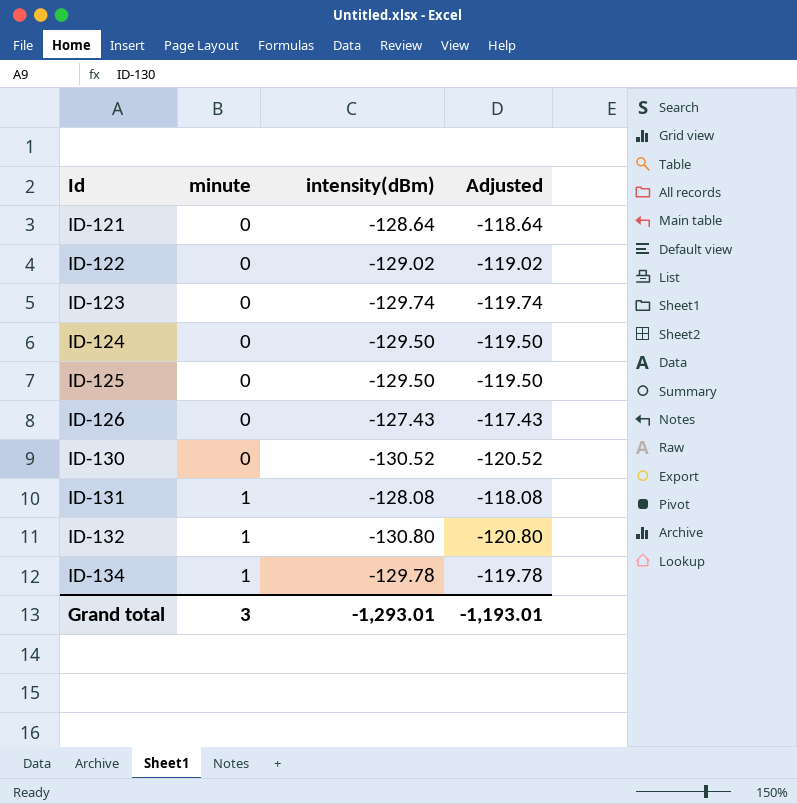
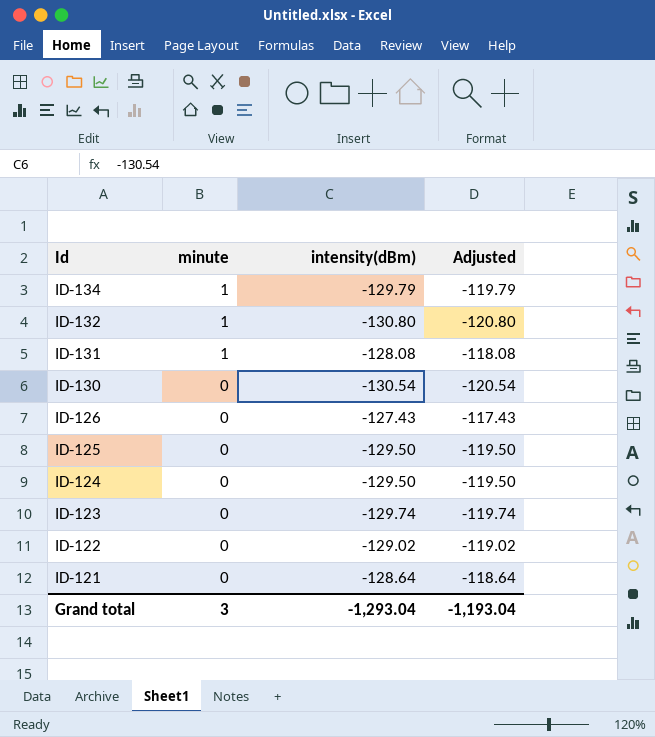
row order: Id ascending -> Id descending
ID-134 | intensity(dBm): -129.78 -> -129.79
ID-134 | Adjusted: -119.78 -> -119.79
ID-130 | intensity(dBm): -130.52 -> -130.54
ID-130 | Adjusted: -120.52 -> -120.54
Grand total | intensity(dBm): -1,293.01 -> -1,293.04
Grand total | Adjusted: -1,193.01 -> -1,193.04

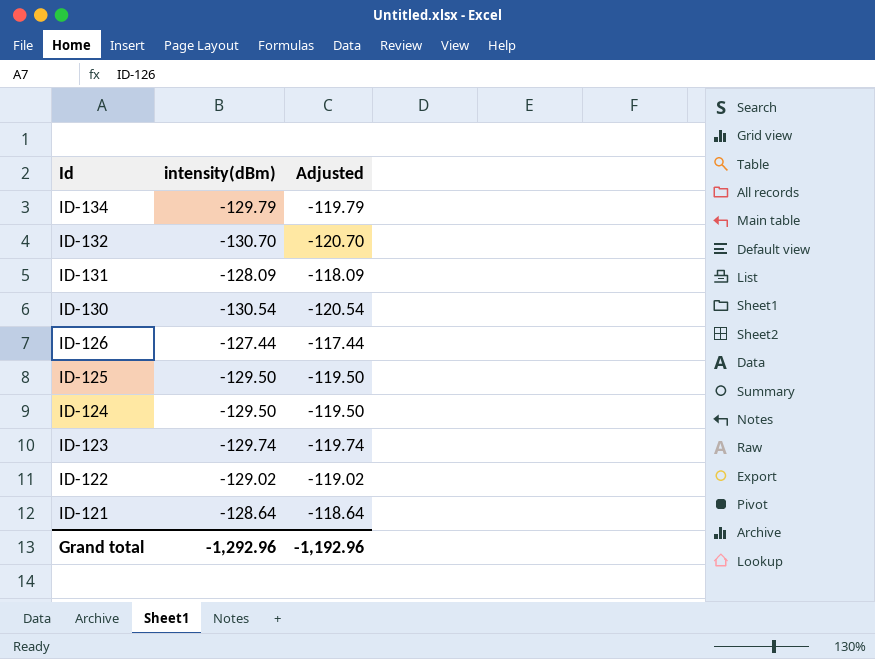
column minute | position: 2 -> none
ID-132 | intensity(dBm): -130.80 -> -130.70
ID-132 | Adjusted: -120.80 -> -120.70
ID-131 | intensity(dBm): -128.08 -> -128.09
ID-131 | Adjusted: -118.08 -> -118.09
ID-126 | intensity(dBm): -127.43 -> -127.44
ID-126 | Adjusted: -117.43 -> -117.44
Grand total | intensity(dBm): -1,293.04 -> -1,292.96
Grand total | Adjusted: -1,193.04 -> -1,192.96

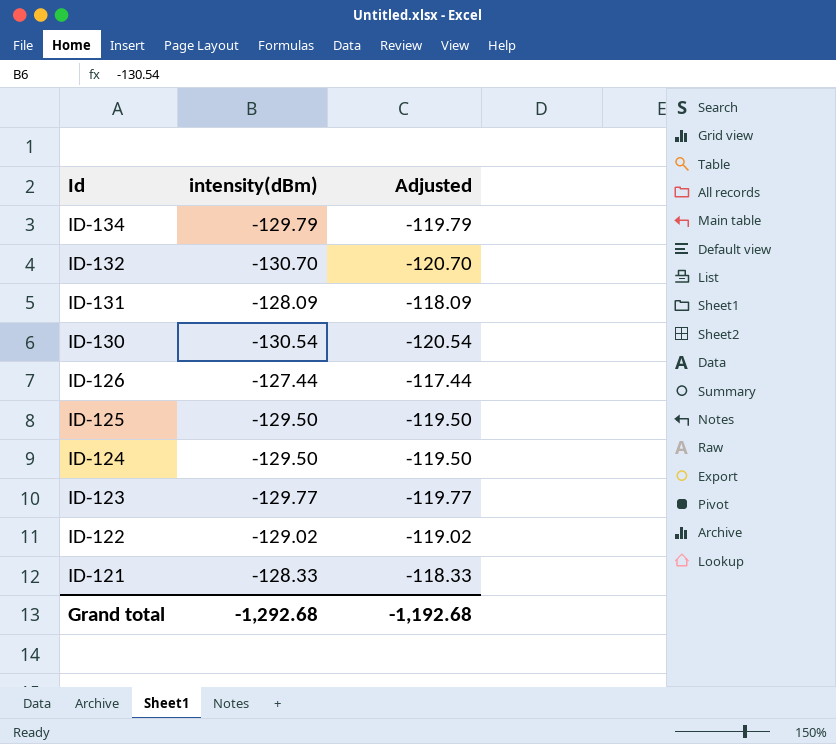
ID-123 | intensity(dBm): -129.74 -> -129.77
ID-123 | Adjusted: -119.74 -> -119.77
ID-121 | intensity(dBm): -128.64 -> -128.33
ID-121 | Adjusted: -118.64 -> -118.33
Grand total | intensity(dBm): -1,292.96 -> -1,292.68
Grand total | Adjusted: -1,192.96 -> -1,192.68

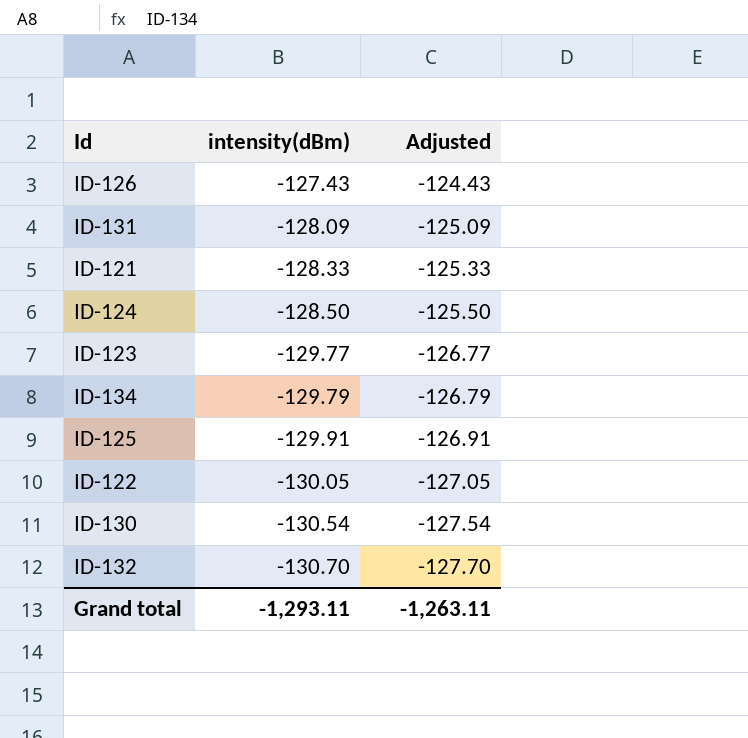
row order: Id descending -> intensity(dBm) descending
column Adjusted | formula: [intensity(dBm)] + 10 -> [intensity(dBm)] + 3
ID-126 | intensity(dBm): -127.44 -> -127.43
ID-124 | intensity(dBm): -129.50 -> -128.50
ID-125 | intensity(dBm): -129.50 -> -129.91
ID-122 | intensity(dBm): -129.02 -> -130.05
Grand total | intensity(dBm): -1,292.68 -> -1,293.11
Grand total | Adjusted: -1,192.68 -> -1,263.11

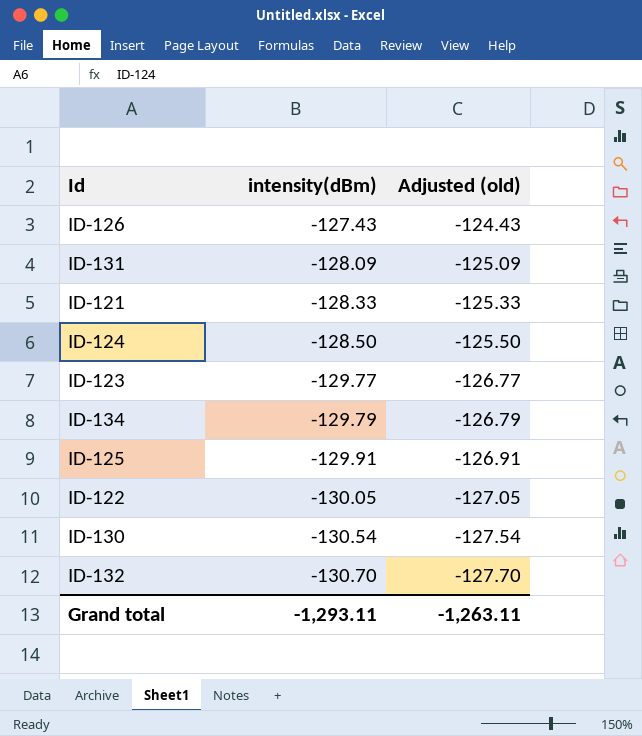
column name: Adjusted -> Adjusted (old)

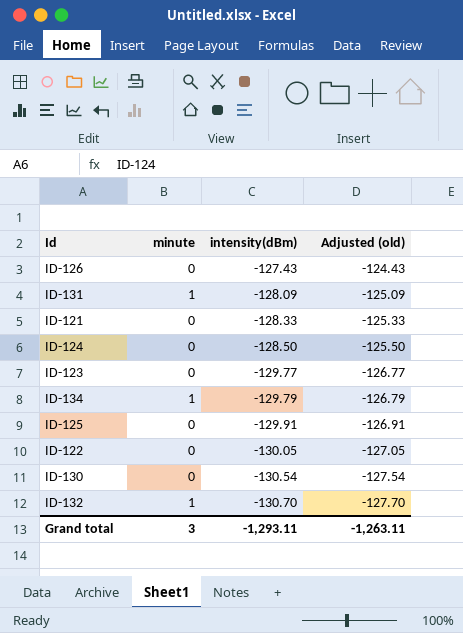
column minute | position: none -> 2

